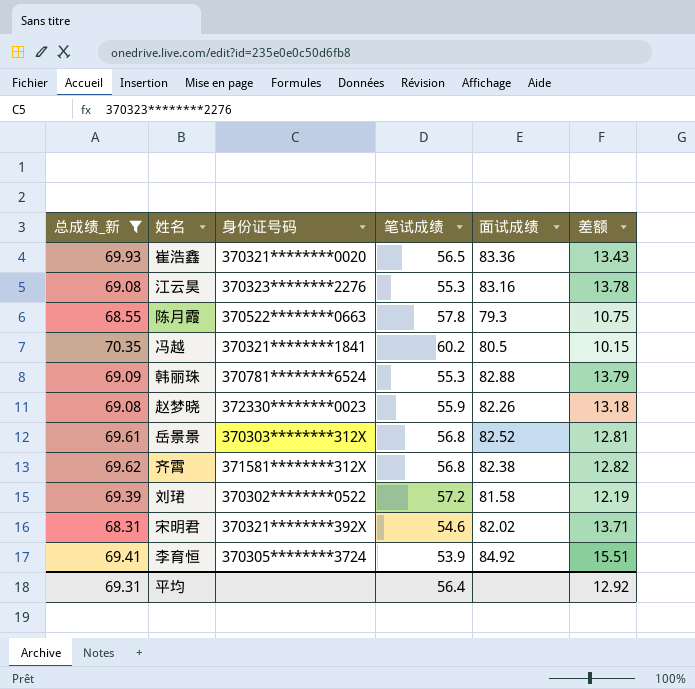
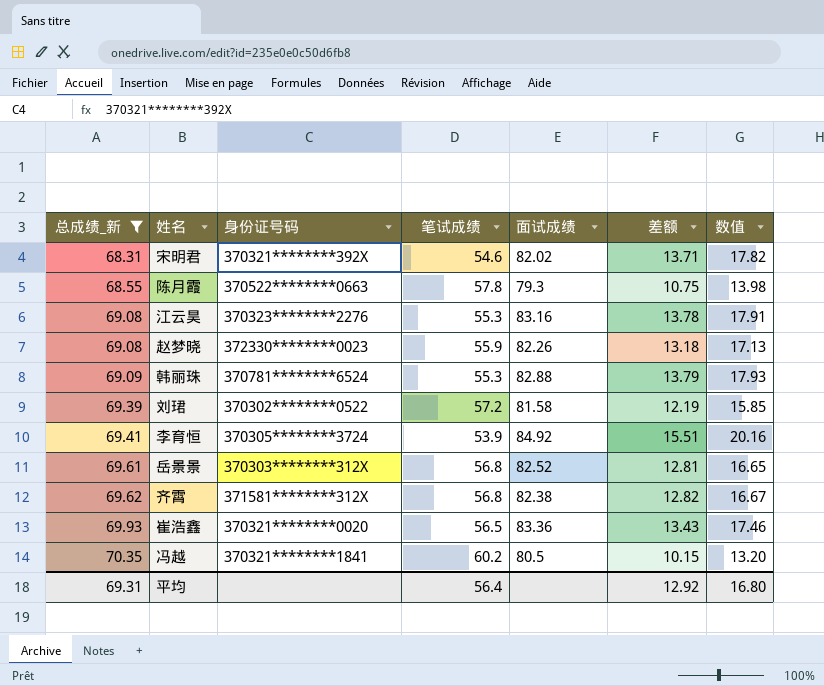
row order: none -> 总成绩_新 ascending
column 数值 | formula: none -> [差额] * 1.3

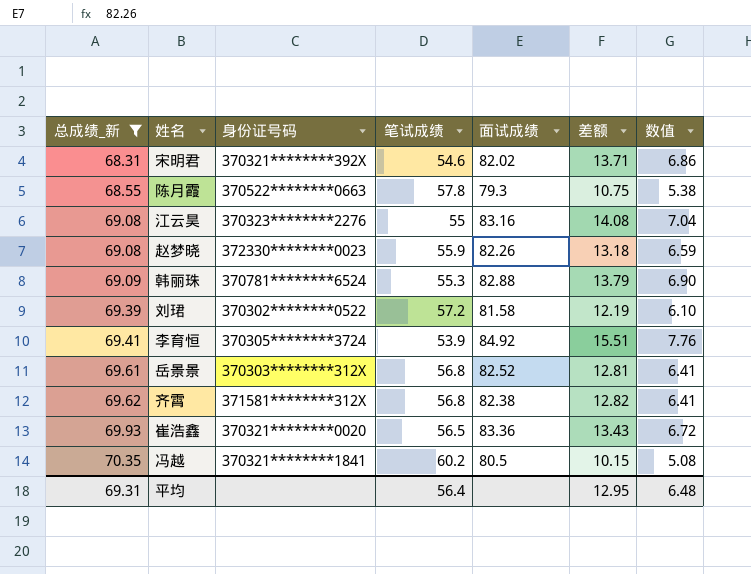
column 数值 | formula: [差额] * 1.3 -> [差额] * 0.5
江云昊 | 笔试成绩: 55.3 -> 55
江云昊 | 差额: 13.78 -> 14.08
平均 | 差额: 12.92 -> 12.95
平均 | 数值: 16.80 -> 6.48

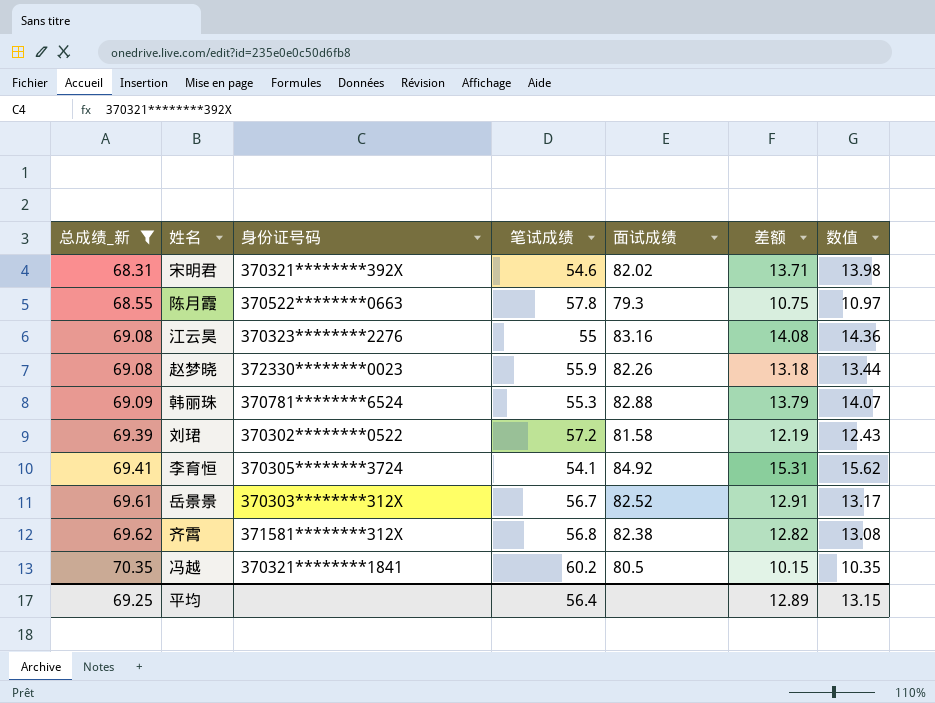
column 数值 | formula: [差额] * 0.5 -> [差额] * 1.02
row 崔浩鑫: 69.93 | 370321********0020 | 56.5 | 83.36 | 13.43 | 6.72 -> none
李育恒 | 笔试成绩: 53.9 -> 54.1
李育恒 | 差额: 15.51 -> 15.31
岳景景 | 笔试成绩: 56.8 -> 56.7
岳景景 | 差额: 12.81 -> 12.91
平均 | 总成绩_新: 69.31 -> 69.25
平均 | 差额: 12.95 -> 12.89
平均 | 数值: 6.48 -> 13.15

